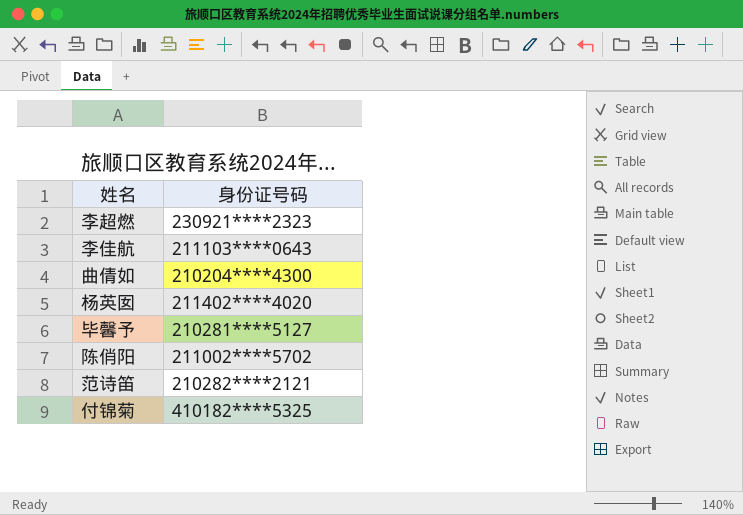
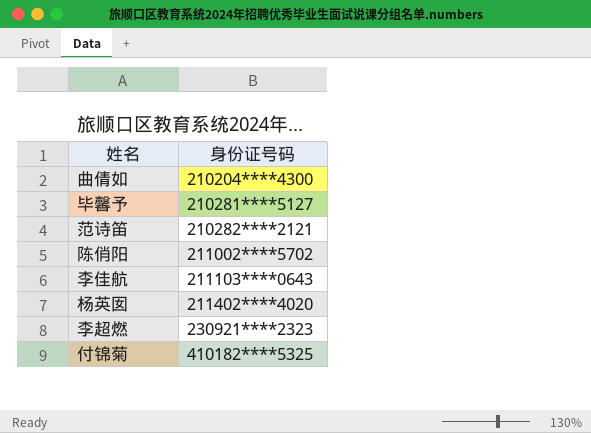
row order: none -> 身份证号码 ascending

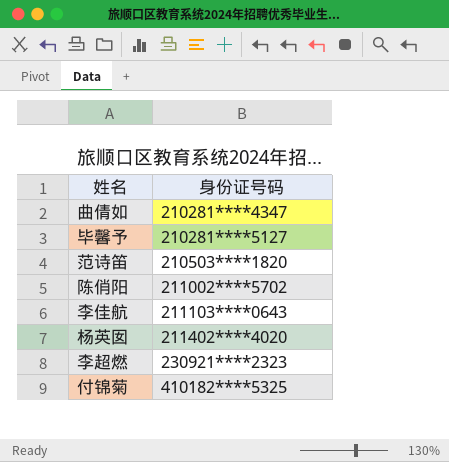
曲倩如 | 身份证号码: 210204****4300 -> 210281****4347
范诗笛 | 身份证号码: 210282****2121 -> 210503****1820

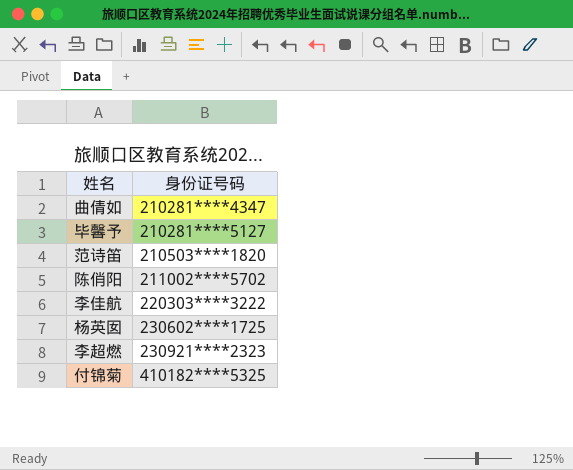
李佳航 | 身份证号码: 211103****0643 -> 220303****3222
杨英囡 | 身份证号码: 211402****4020 -> 230602****1725

